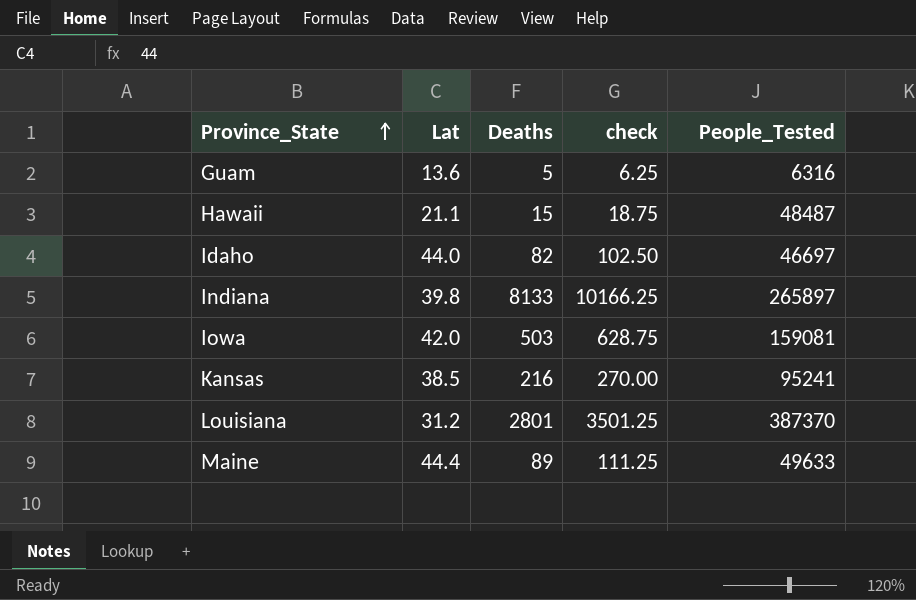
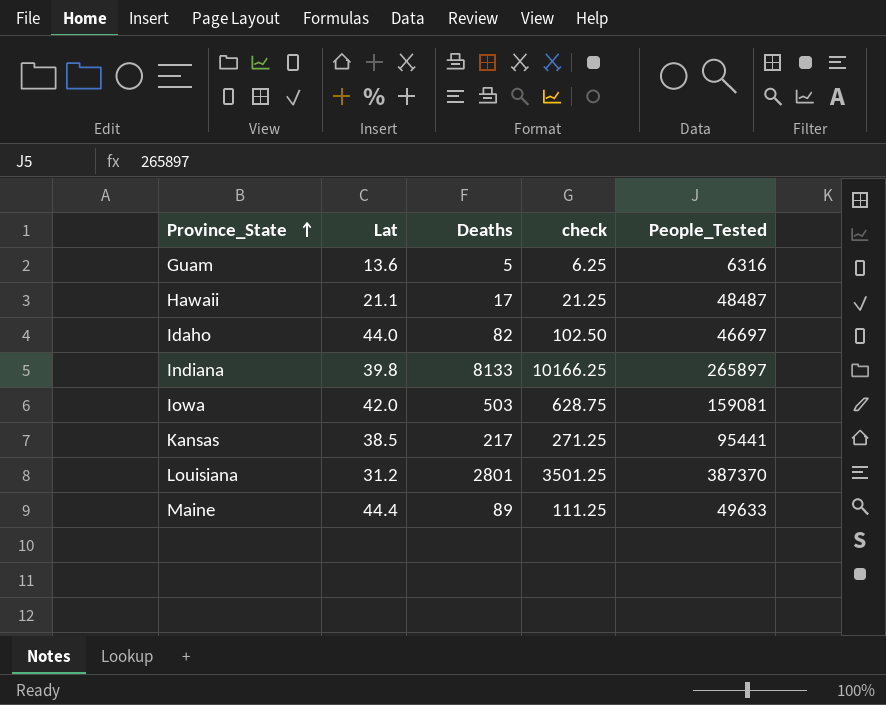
Hawaii | Deaths: 15 -> 17
Hawaii | check: 18.75 -> 21.25
Kansas | Deaths: 216 -> 217
Kansas | check: 270.00 -> 271.25
Kansas | People_Tested: 95241 -> 95441

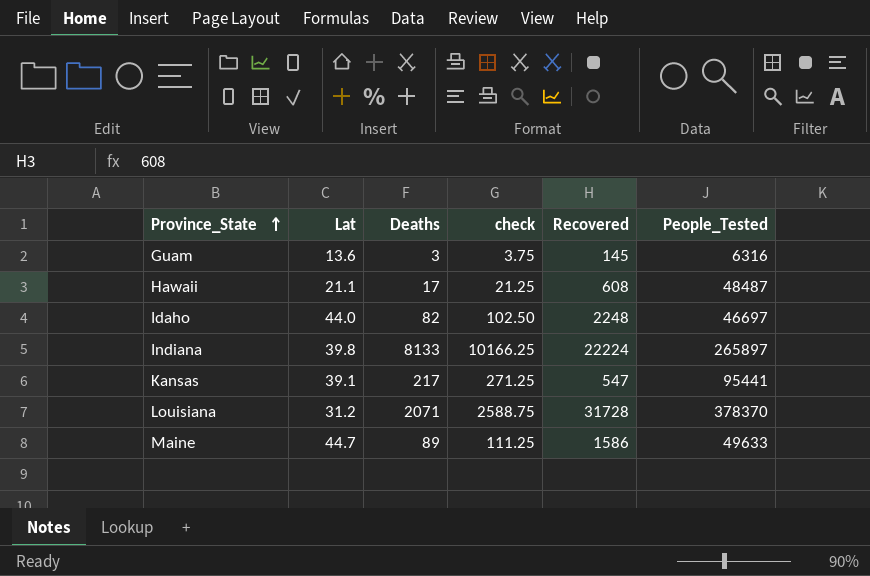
column Recovered | position: none -> 5
row Iowa: 42.0 | 503 | 628.75 | 159081 -> none
Guam | Deaths: 5 -> 3
Guam | check: 6.25 -> 3.75
Kansas | Lat: 38.5 -> 39.1
Louisiana | Deaths: 2801 -> 2071
Louisiana | check: 3501.25 -> 2588.75
Louisiana | People_Tested: 387370 -> 378370
Maine | Lat: 44.4 -> 44.7

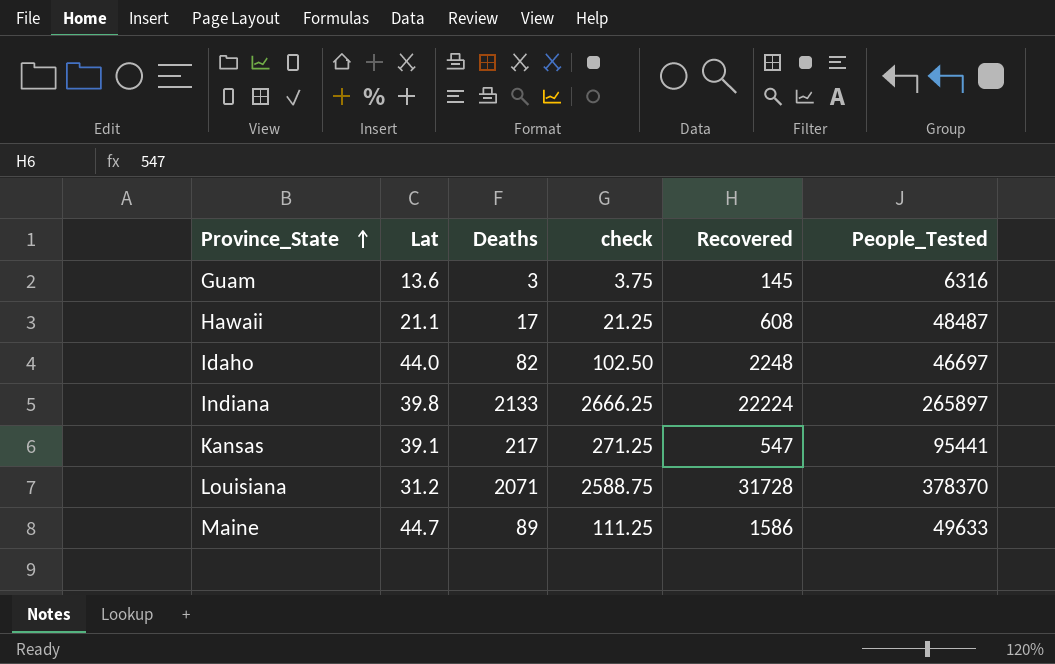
Indiana | Deaths: 8133 -> 2133
Indiana | check: 10166.25 -> 2666.25

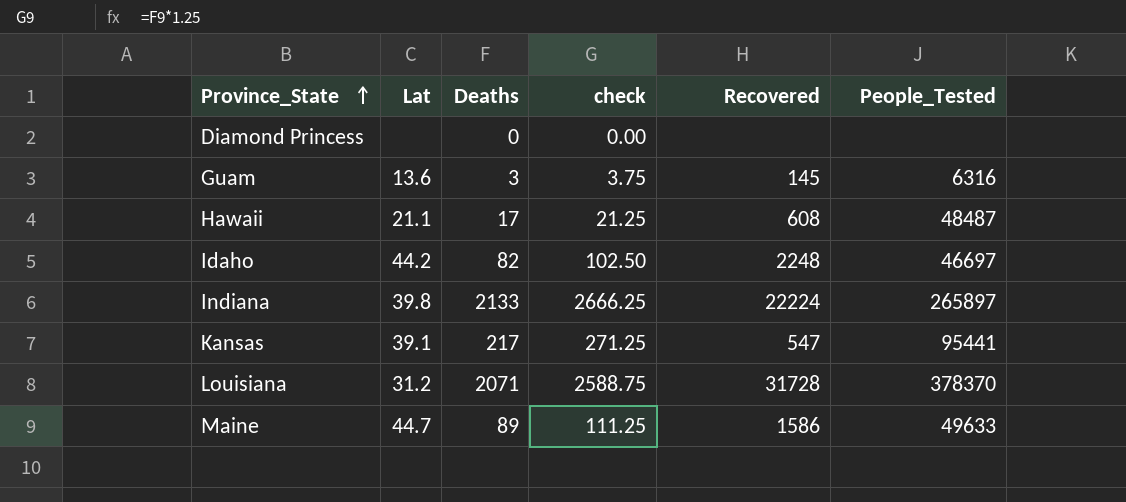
row Diamond Princess: none -> none | 0 | 0.00 | none | none
Idaho | Lat: 44.0 -> 44.2

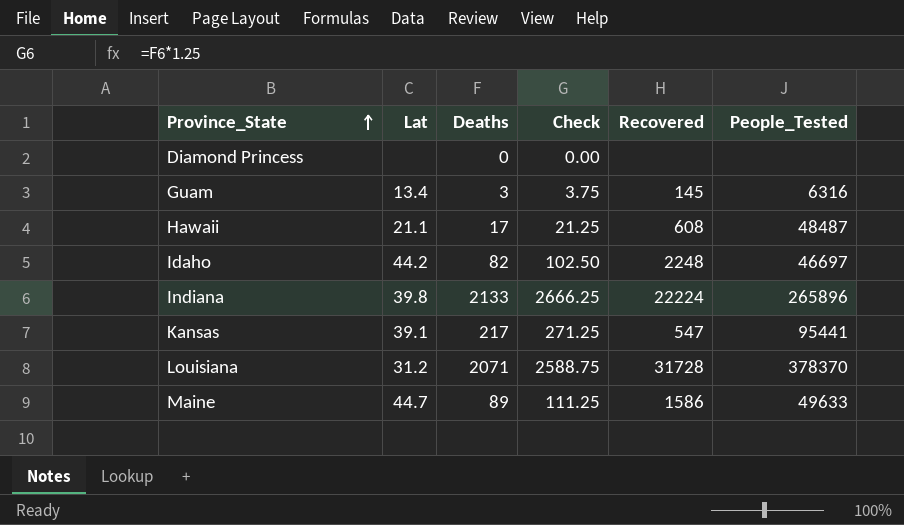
column name: check -> Check
Guam | Lat: 13.6 -> 13.4
Indiana | People_Tested: 265897 -> 265896

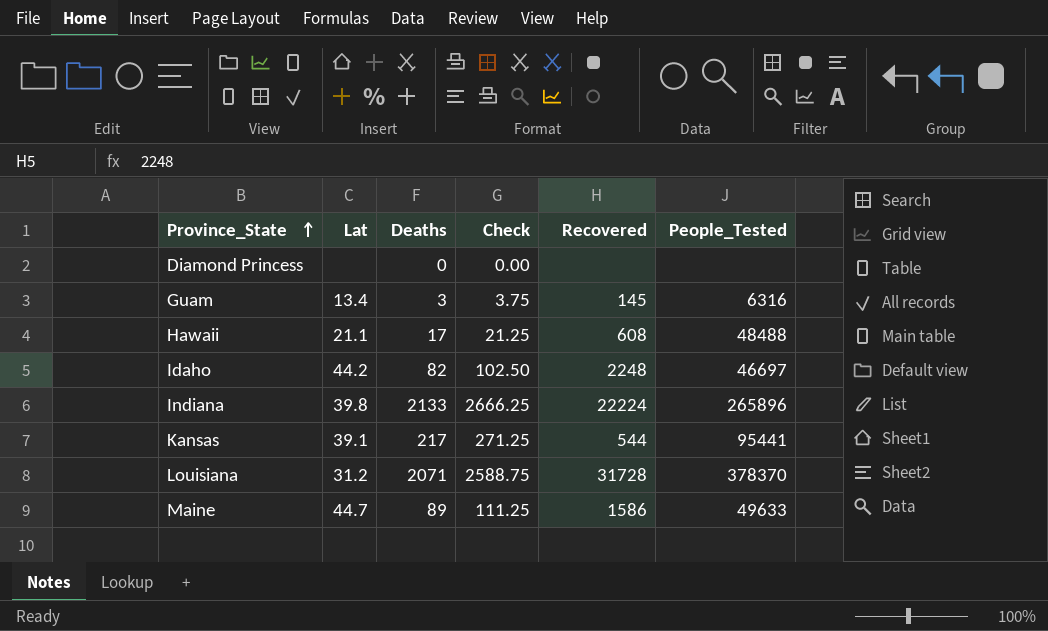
Hawaii | People_Tested: 48487 -> 48488
Kansas | Recovered: 547 -> 544

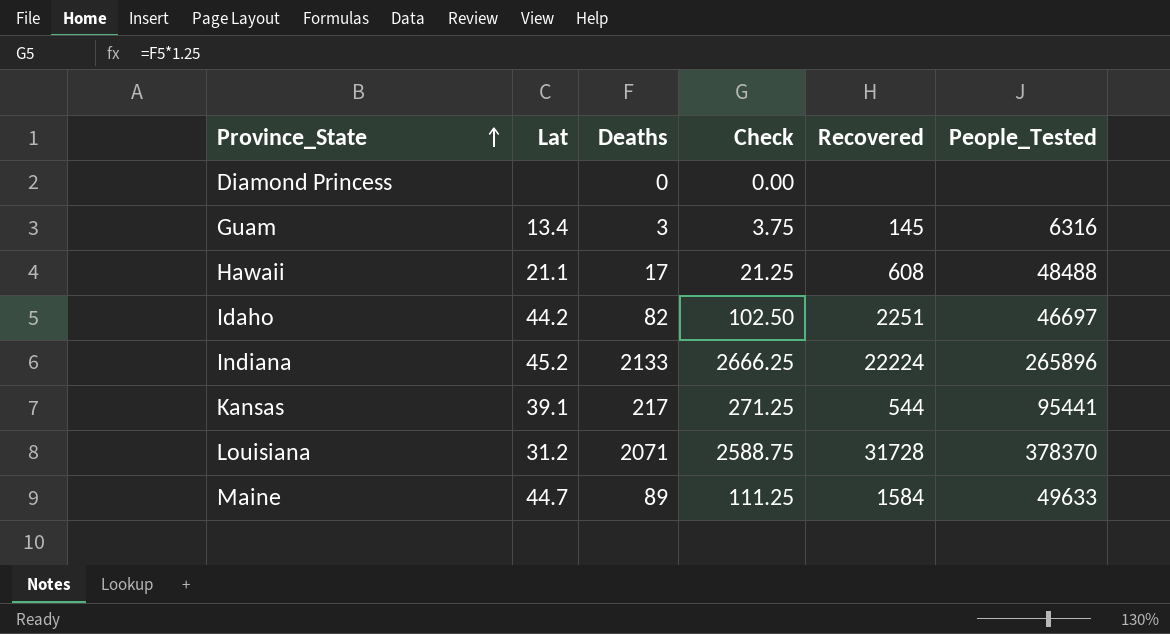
Idaho | Recovered: 2248 -> 2251
Indiana | Lat: 39.8 -> 45.2
Maine | Recovered: 1586 -> 1584

